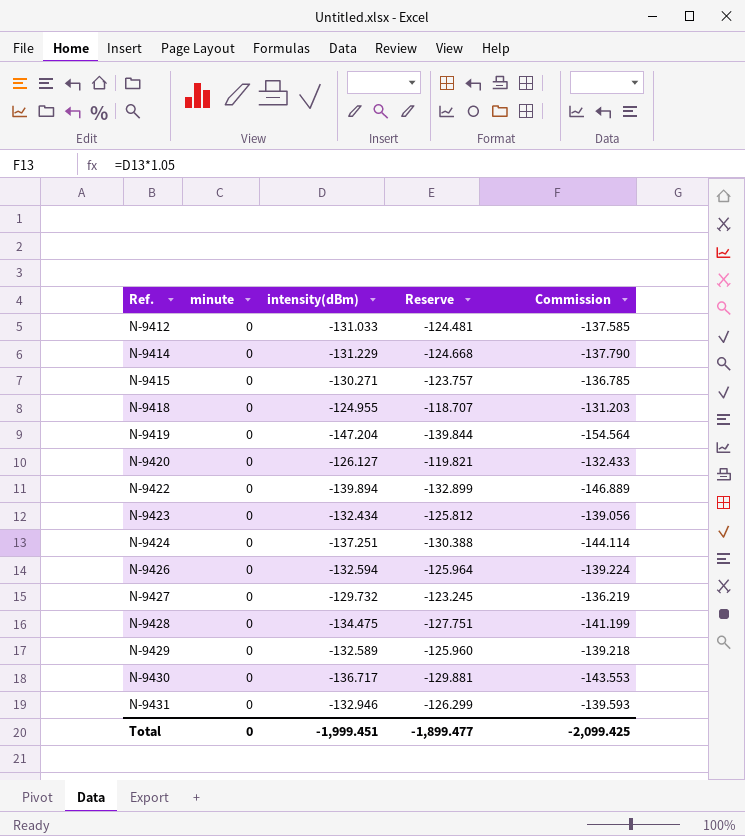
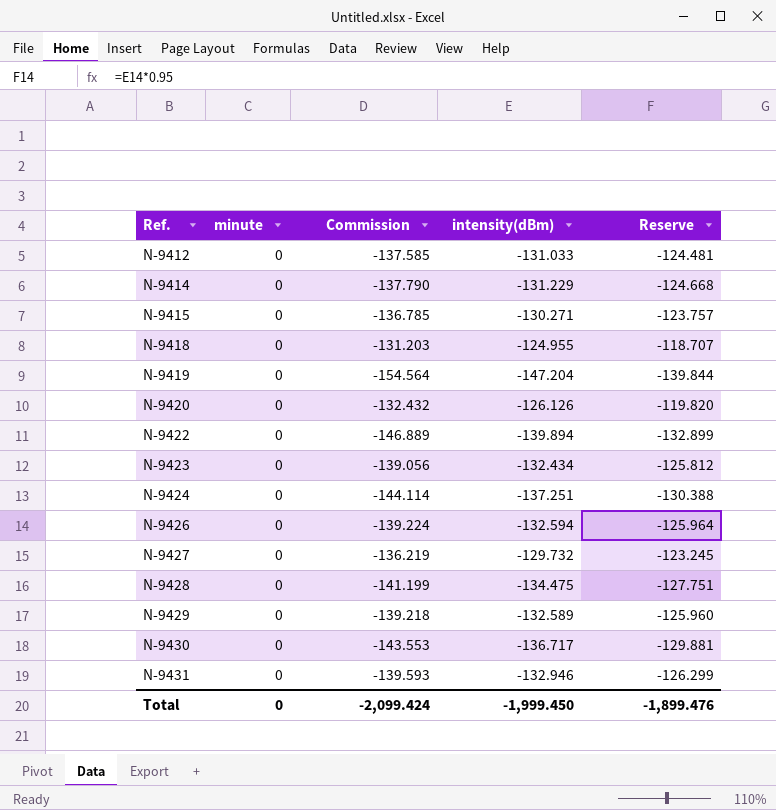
column Commission | position: 5 -> 3
N-9420 | Commission: -132.433 -> -132.432
N-9420 | intensity(dBm): -126.127 -> -126.126
N-9420 | Reserve: -119.821 -> -119.820
Total | Commission: -2,099.425 -> -2,099.424
Total | intensity(dBm): -1,999.451 -> -1,999.450
Total | Reserve: -1,899.477 -> -1,899.476

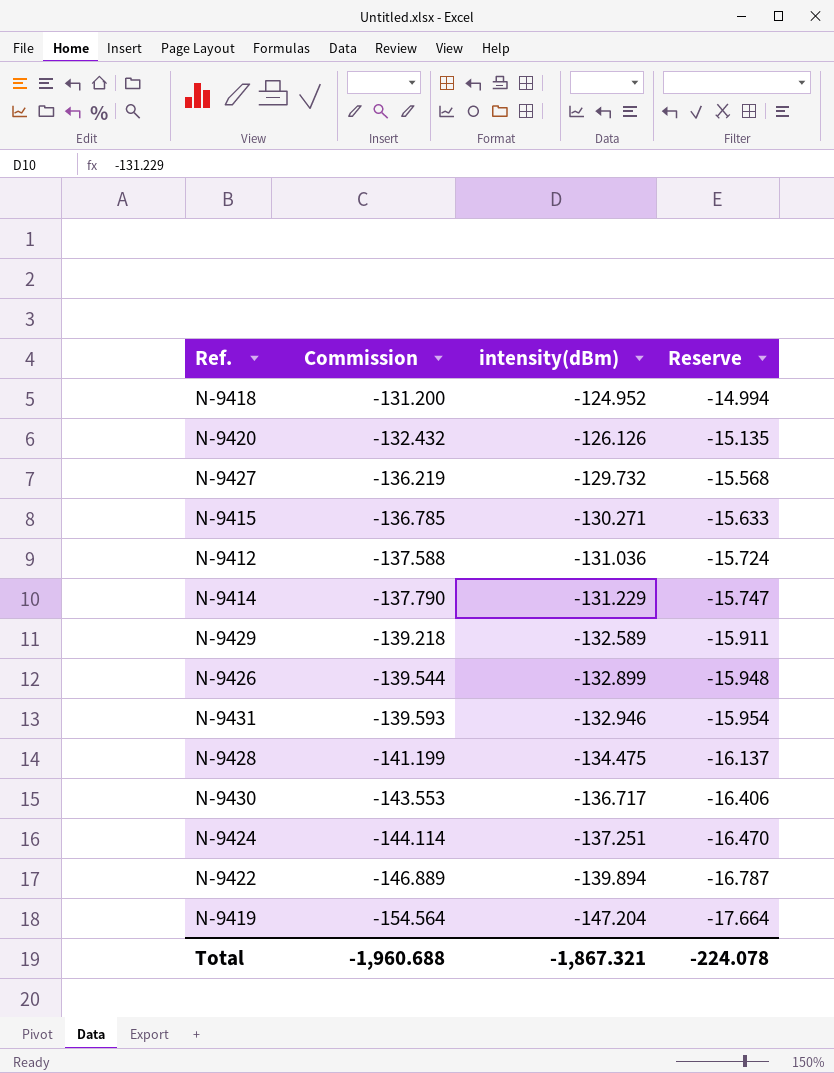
row order: Ref. ascending -> Commission descending
column minute | position: 2 -> none
column Reserve | formula: [intensity(dBm)] * 0.95 -> [intensity(dBm)] * 0.12
row N-9423: 0 | -139.056 | -132.434 | -125.812 -> none
N-9418 | Commission: -131.203 -> -131.200
N-9418 | intensity(dBm): -124.955 -> -124.952
N-9412 | Commission: -137.585 -> -137.588
N-9412 | intensity(dBm): -131.033 -> -131.036
N-9426 | Commission: -139.224 -> -139.544
N-9426 | intensity(dBm): -132.594 -> -132.899
Total | Commission: -2,099.424 -> -1,960.688
Total | intensity(dBm): -1,999.450 -> -1,867.321
Total | Reserve: -1,899.476 -> -224.078

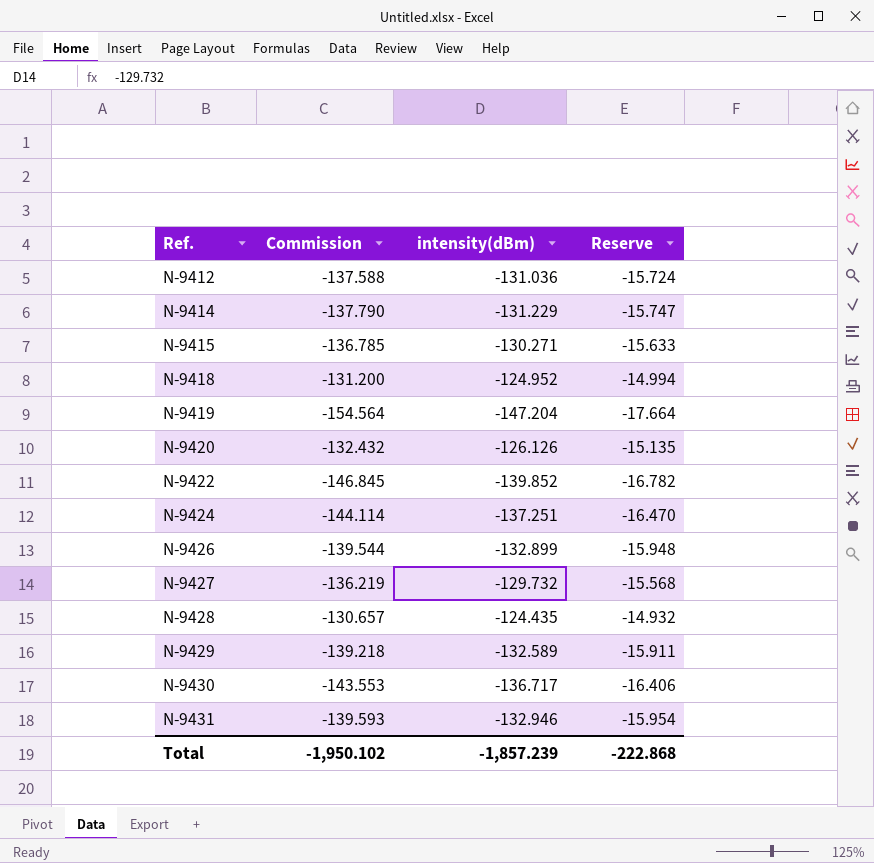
row order: Commission descending -> Ref. ascending
N-9422 | Commission: -146.889 -> -146.845
N-9422 | intensity(dBm): -139.894 -> -139.852
N-9422 | Reserve: -16.787 -> -16.782
N-9428 | Commission: -141.199 -> -130.657
N-9428 | intensity(dBm): -134.475 -> -124.435
N-9428 | Reserve: -16.137 -> -14.932
Total | Commission: -1,960.688 -> -1,950.102
Total | intensity(dBm): -1,867.321 -> -1,857.239
Total | Reserve: -224.078 -> -222.868

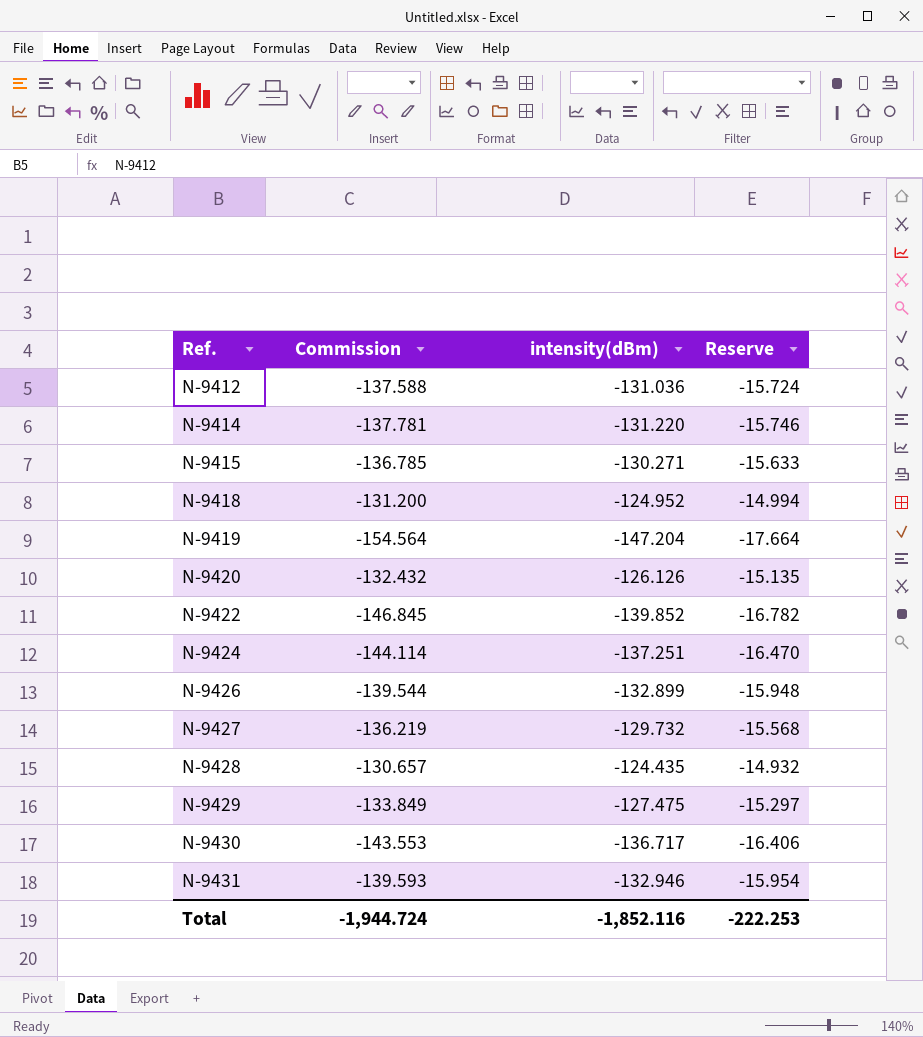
N-9414 | Commission: -137.790 -> -137.781
N-9414 | intensity(dBm): -131.229 -> -131.220
N-9414 | Reserve: -15.747 -> -15.746
N-9429 | Commission: -139.218 -> -133.849
N-9429 | intensity(dBm): -132.589 -> -127.475
N-9429 | Reserve: -15.911 -> -15.297
Total | Commission: -1,950.102 -> -1,944.724
Total | intensity(dBm): -1,857.239 -> -1,852.116
Total | Reserve: -222.868 -> -222.253

